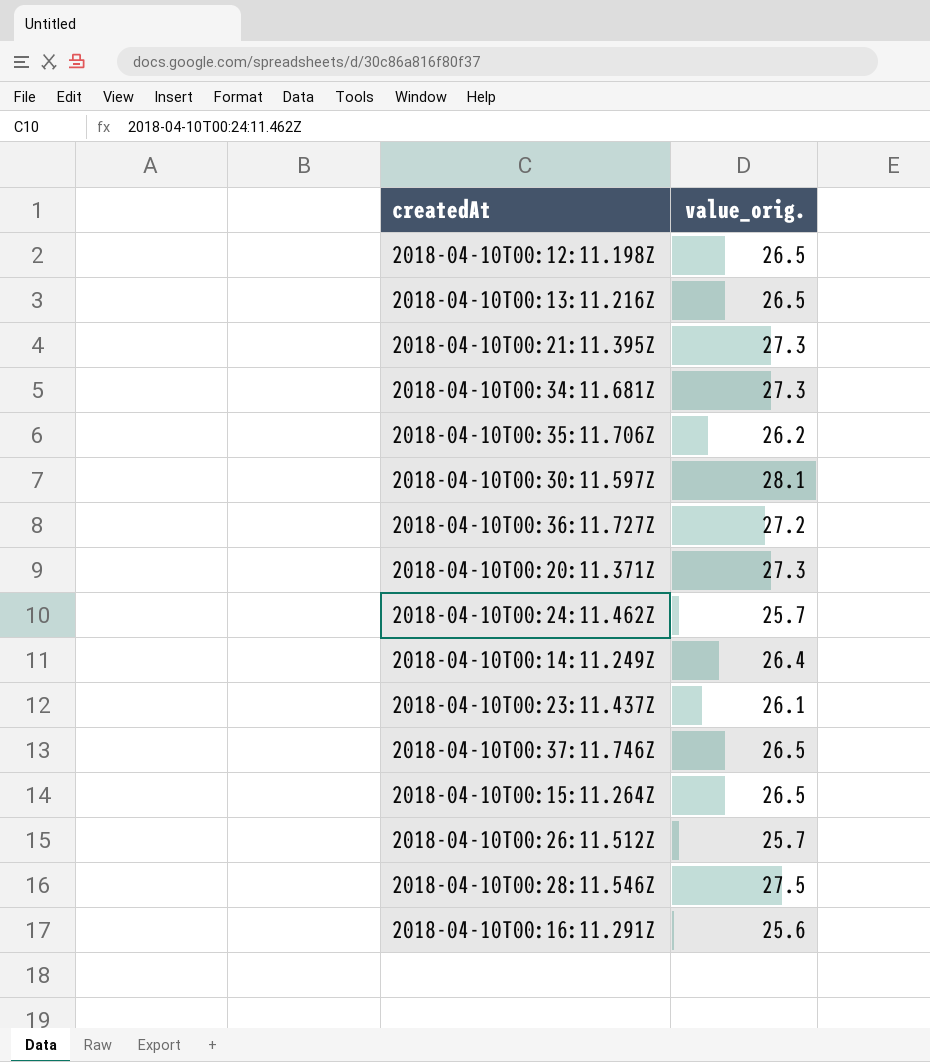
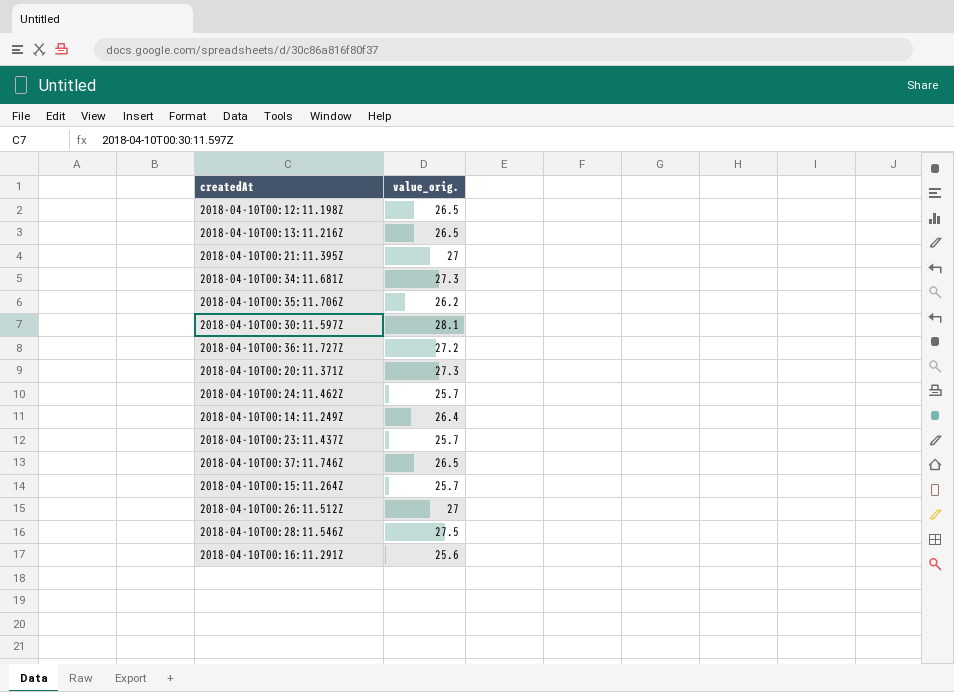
2018-04-10T00:21:11.395Z | value_orig.: 27.3 -> 27
2018-04-10T00:23:11.437Z | value_orig.: 26.1 -> 25.7
2018-04-10T00:15:11.264Z | value_orig.: 26.5 -> 25.7
2018-04-10T00:26:11.512Z | value_orig.: 25.7 -> 27

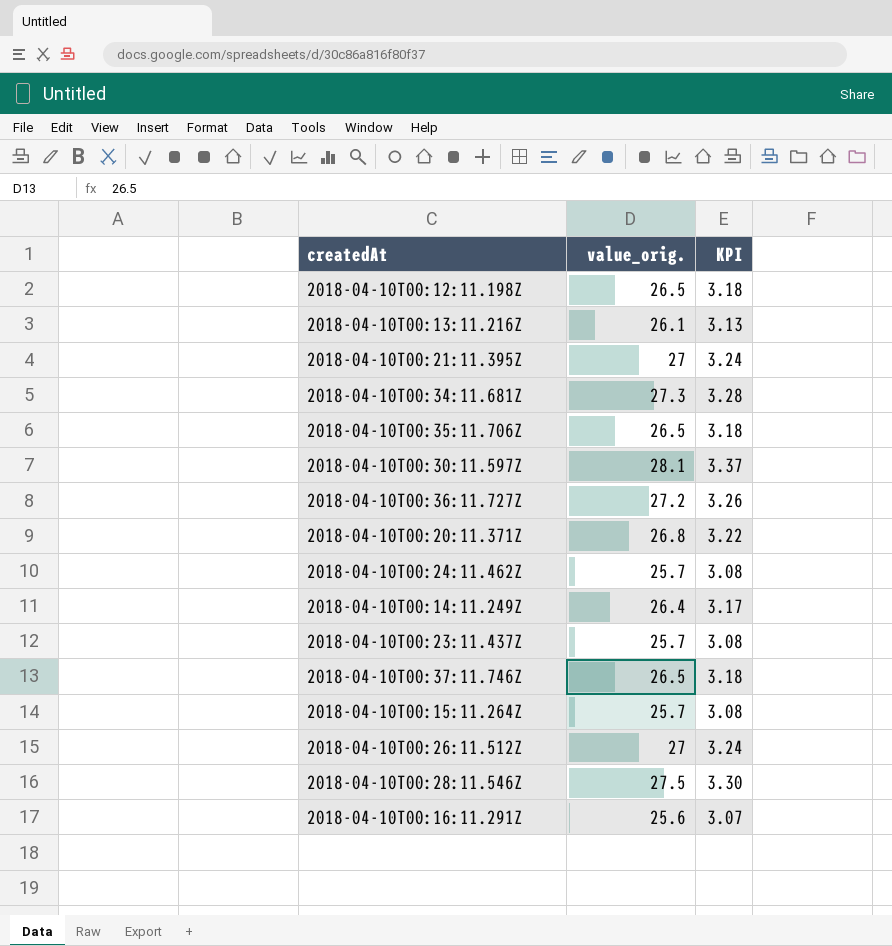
column KPI | formula: none -> [value_orig.] * 0.12
2018-04-10T00:13:11.216Z | value_orig.: 26.5 -> 26.1
2018-04-10T00:35:11.706Z | value_orig.: 26.2 -> 26.5
2018-04-10T00:20:11.371Z | value_orig.: 27.3 -> 26.8

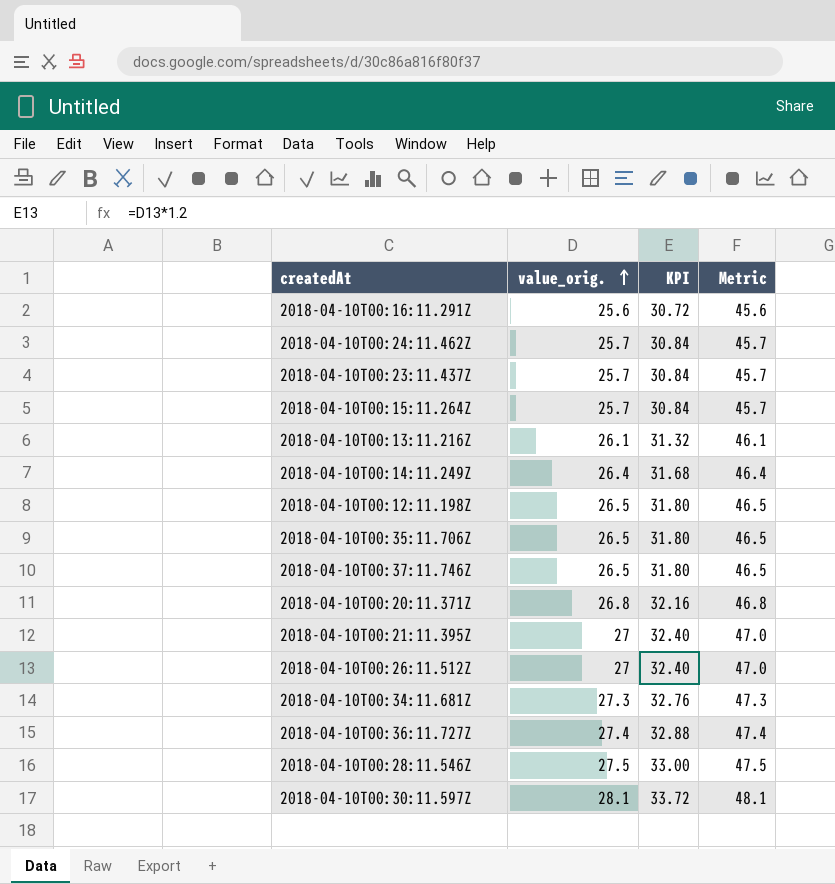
row order: none -> value_orig. ascending
column KPI | formula: [value_orig.] * 0.12 -> [value_orig.] * 1.2
column Metric | formula: none -> [value_orig.] + 20
2018-04-10T00:36:11.727Z | value_orig.: 27.2 -> 27.4

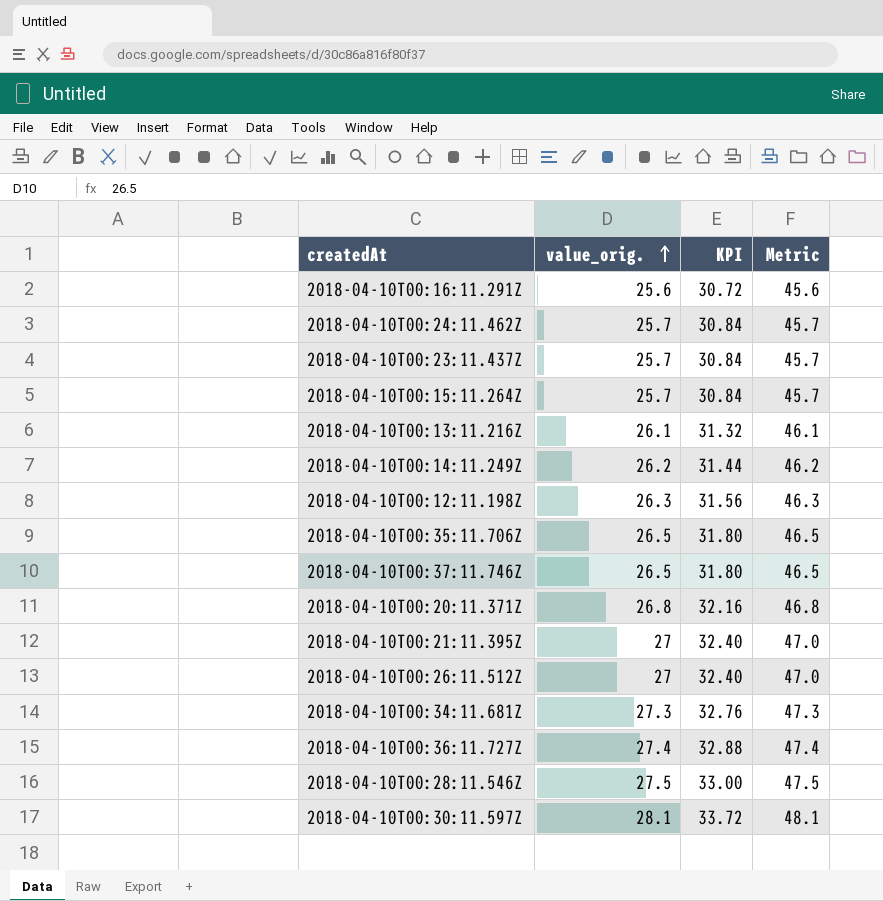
2018-04-10T00:14:11.249Z | value_orig.: 26.4 -> 26.2
2018-04-10T00:14:11.249Z | KPI: 31.68 -> 31.44
2018-04-10T00:14:11.249Z | Metric: 46.4 -> 46.2
2018-04-10T00:12:11.198Z | value_orig.: 26.5 -> 26.3
2018-04-10T00:12:11.198Z | KPI: 31.80 -> 31.56
2018-04-10T00:12:11.198Z | Metric: 46.5 -> 46.3

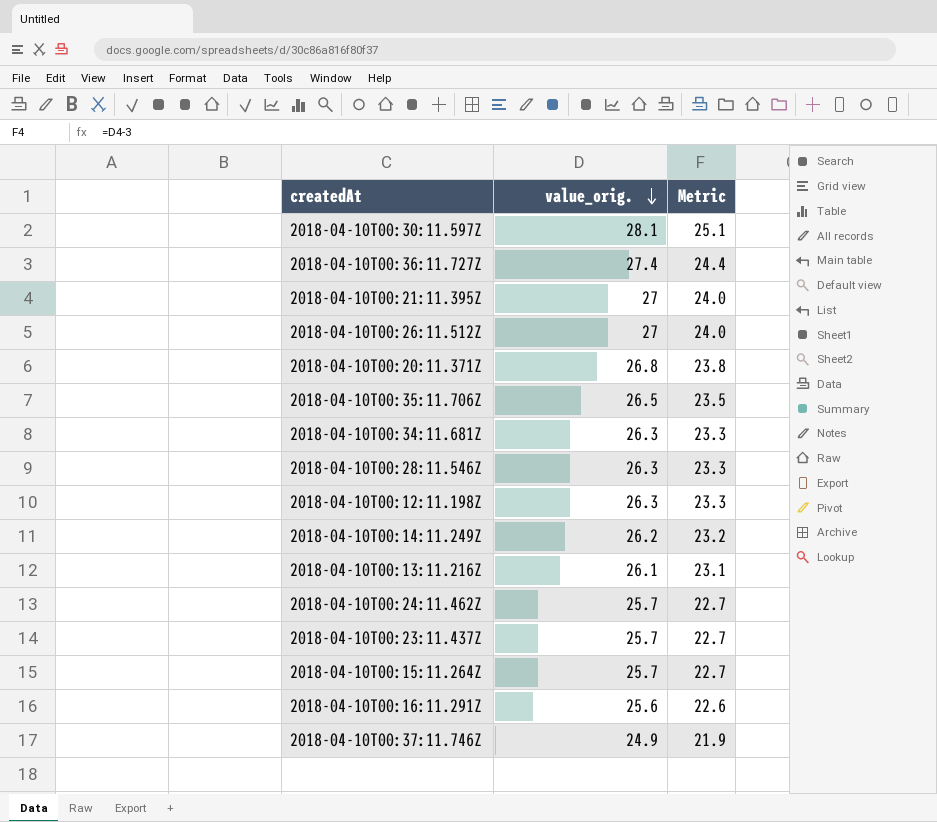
row order: value_orig. ascending -> value_orig. descending
column KPI | formula: [value_orig.] * 1.2 -> none
column Metric | formula: [value_orig.] + 20 -> [value_orig.] - 3
2018-04-10T00:34:11.681Z | value_orig.: 27.3 -> 26.3
2018-04-10T00:28:11.546Z | value_orig.: 27.5 -> 26.3
2018-04-10T00:37:11.746Z | value_orig.: 26.5 -> 24.9

